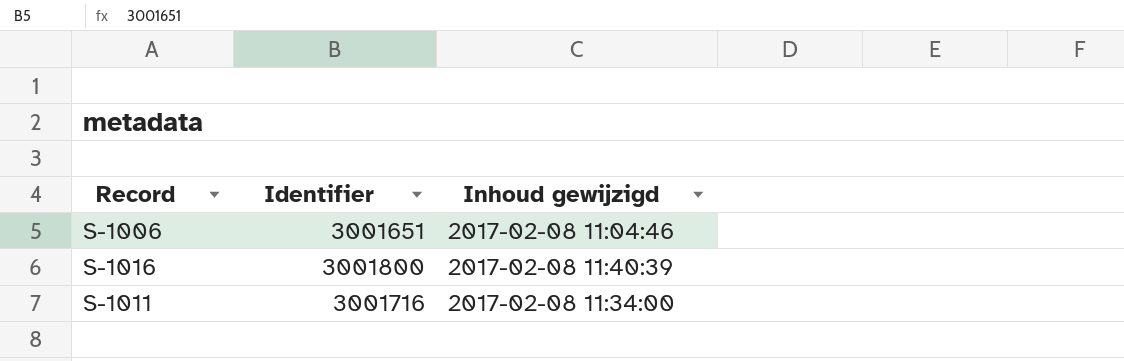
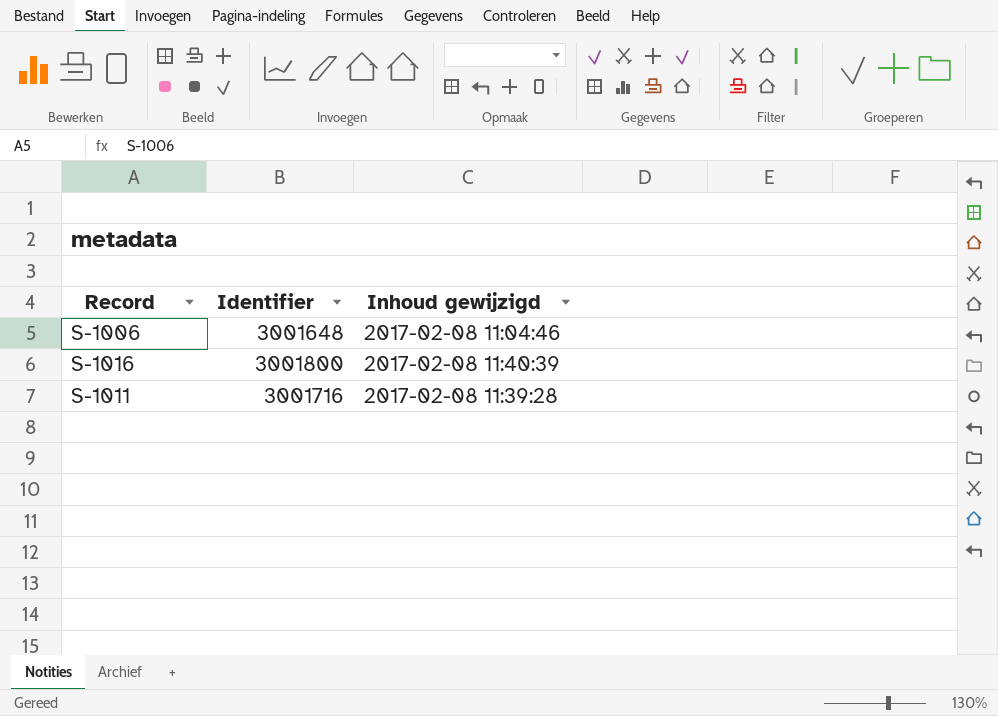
S-1006 | Identifier: 3001651 -> 3001648
S-1011 | Inhoud gewijzigd: 2017-02-08 11:34:00 -> 2017-02-08 11:39:28

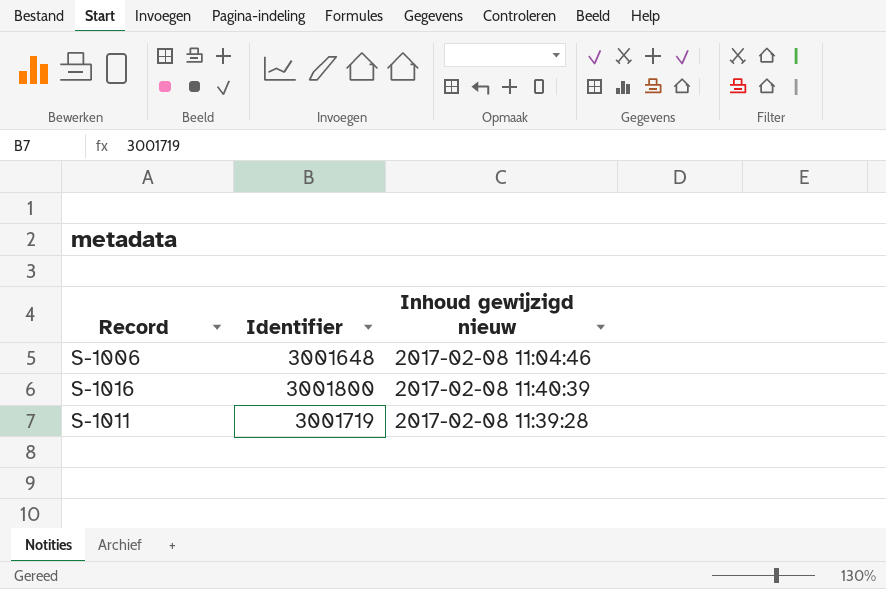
column name: Inhoud gewijzigd -> Inhoud gewijzigd nieuw
S-1011 | Identifier: 3001716 -> 3001719

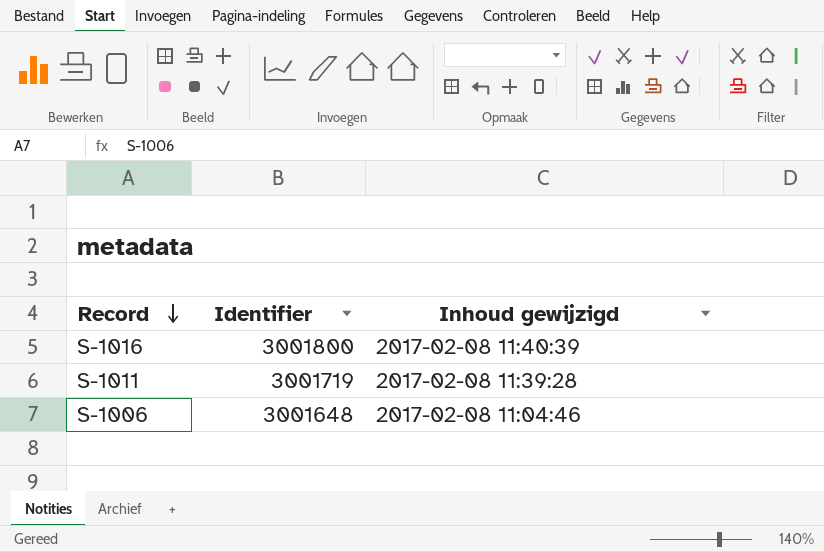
row order: none -> Record descending
column name: Inhoud gewijzigd nieuw -> Inhoud gewijzigd

